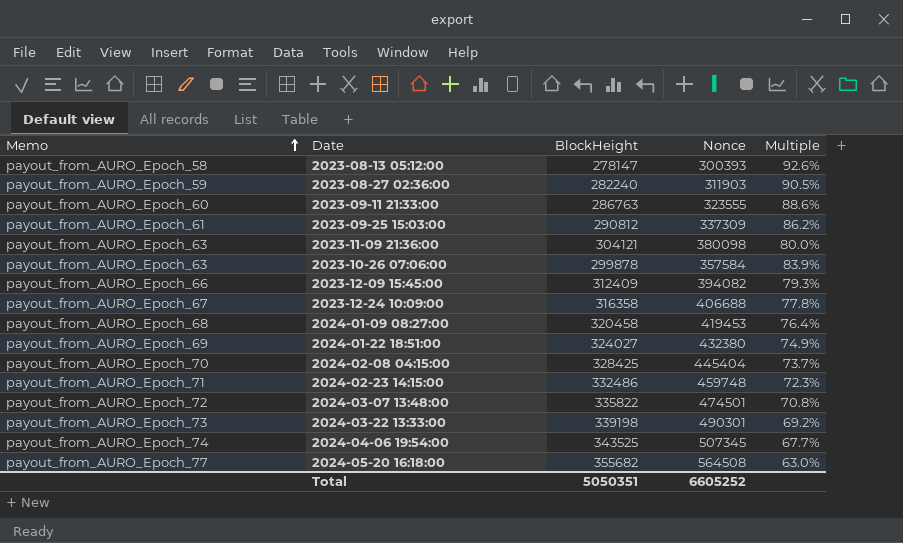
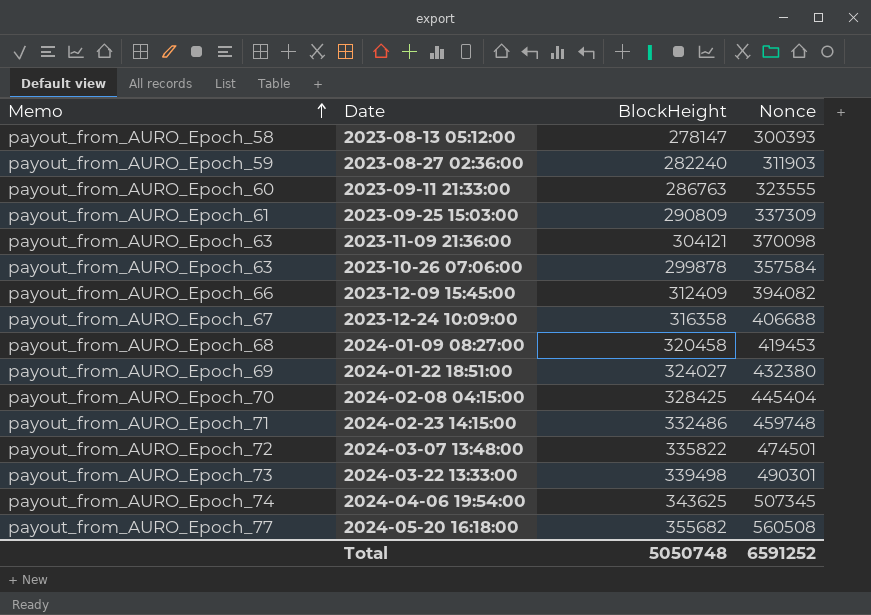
column Multiple | formula: [BlockHeight] / [Nonce] -> none
2023-09-25 15:03:00 | BlockHeight: 290812 -> 290809
2023-11-09 21:36:00 | Nonce: 380098 -> 370098
2024-03-22 13:33:00 | BlockHeight: 339198 -> 339498
2024-04-06 19:54:00 | BlockHeight: 343525 -> 343625
2024-05-20 16:18:00 | Nonce: 564508 -> 560508
Total | BlockHeight: 5050351 -> 5050748
Total | Nonce: 6605252 -> 6591252

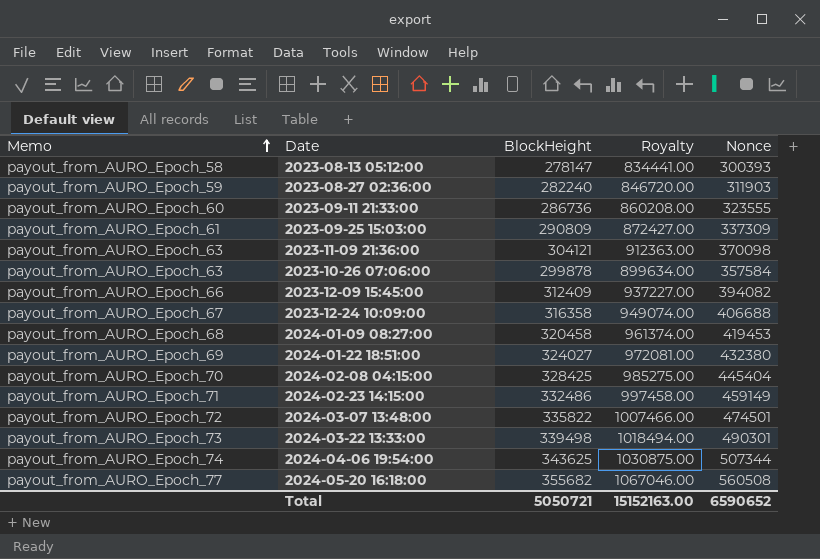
column Royalty | formula: none -> [BlockHeight] * 3
2023-09-11 21:33:00 | BlockHeight: 286763 -> 286736
2024-02-23 14:15:00 | Nonce: 459748 -> 459149
2024-04-06 19:54:00 | Nonce: 507345 -> 507344
Total | BlockHeight: 5050748 -> 5050721
Total | Nonce: 6591252 -> 6590652

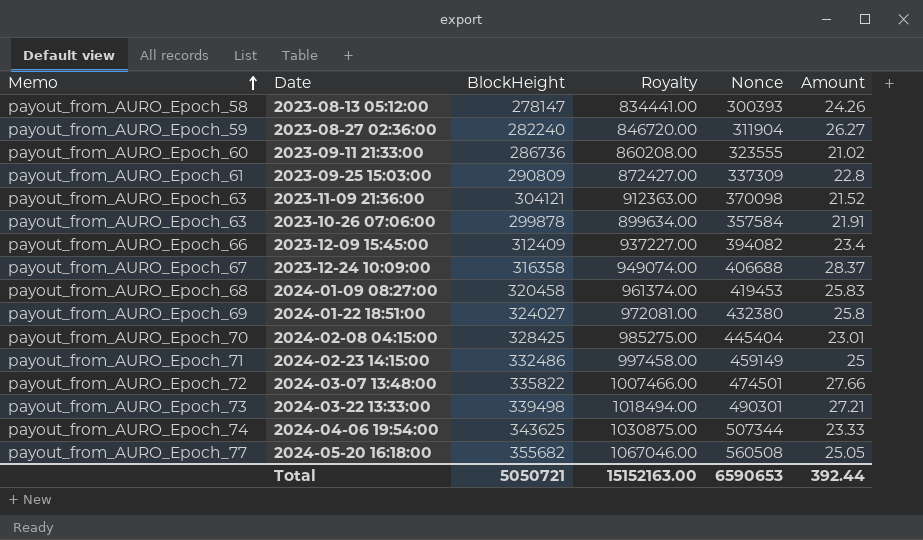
column Amount | position: none -> 6
2023-08-27 02:36:00 | Nonce: 311903 -> 311904
Total | Nonce: 6590652 -> 6590653

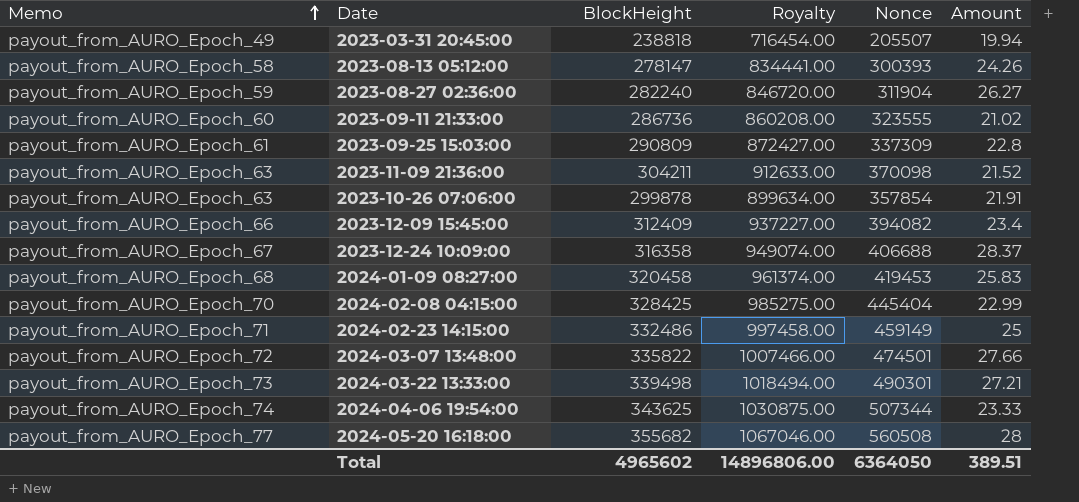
row 2024-01-22 18:51:00: payout_from_AURO_Epoch_69 | 324027 | 972081.00 | 432380 | 25.8 -> none
row 2023-03-31 20:45:00: none -> payout_from_AURO_Epoch_49 | 238818 | 716454.00 | 205507 | 19.94
2023-11-09 21:36:00 | BlockHeight: 304121 -> 304211
2023-11-09 21:36:00 | Royalty: 912363.00 -> 912633.00
2023-10-26 07:06:00 | Nonce: 357584 -> 357854
2024-02-08 04:15:00 | Amount: 23.01 -> 22.99
2024-05-20 16:18:00 | Amount: 25.05 -> 28
Total | BlockHeight: 5050721 -> 4965602
Total | Royalty: 15152163.00 -> 14896806.00
Total | Nonce: 6590653 -> 6364050
Total | Amount: 392.44 -> 389.51

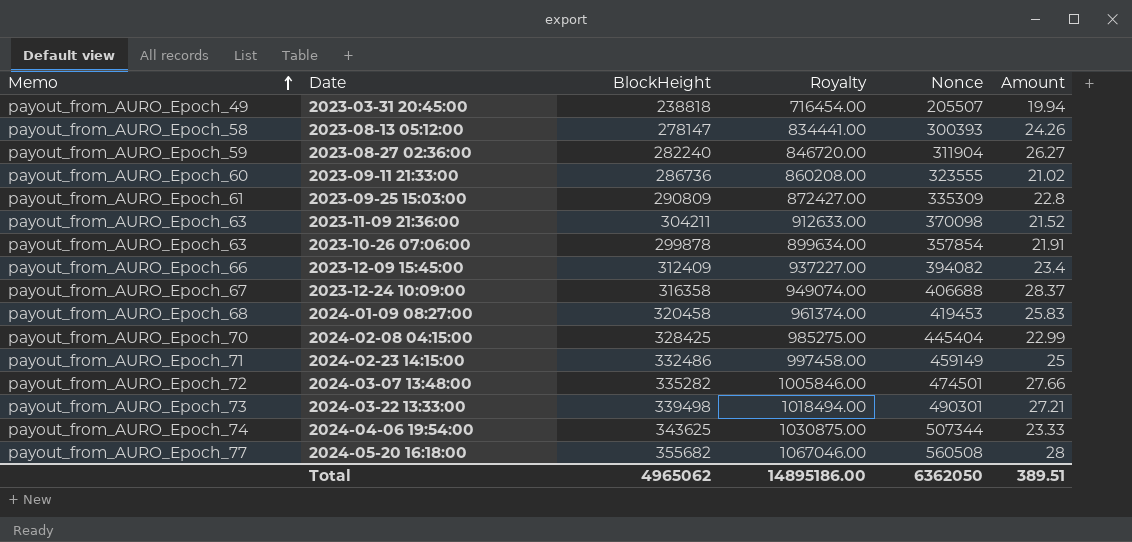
2023-09-25 15:03:00 | Nonce: 337309 -> 335309
2024-03-07 13:48:00 | BlockHeight: 335822 -> 335282
2024-03-07 13:48:00 | Royalty: 1007466.00 -> 1005846.00
Total | BlockHeight: 4965602 -> 4965062
Total | Royalty: 14896806.00 -> 14895186.00
Total | Nonce: 6364050 -> 6362050

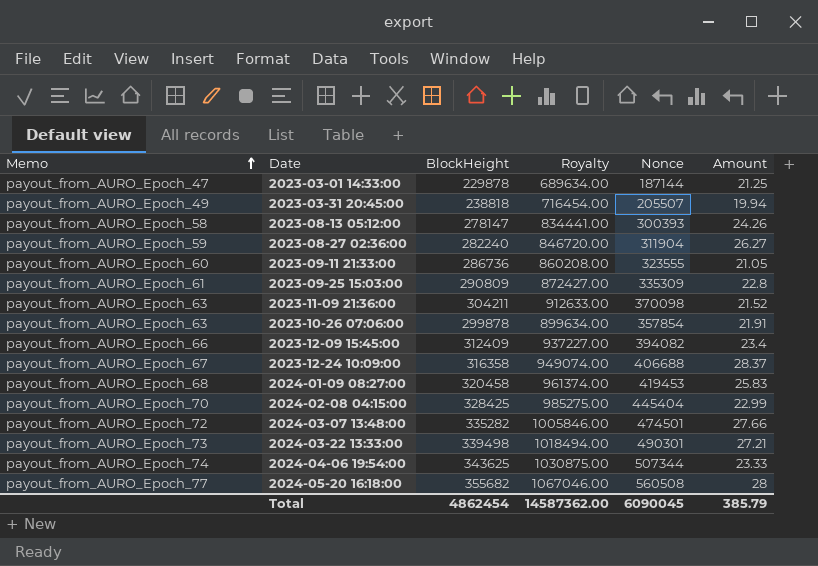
row 2024-02-23 14:15:00: payout_from_AURO_Epoch_71 | 332486 | 997458.00 | 459149 | 25 -> none
row 2023-03-01 14:33:00: none -> payout_from_AURO_Epoch_47 | 229878 | 689634.00 | 187144 | 21.25
2023-09-11 21:33:00 | Amount: 21.02 -> 21.05
Total | BlockHeight: 4965062 -> 4862454
Total | Royalty: 14895186.00 -> 14587362.00
Total | Nonce: 6362050 -> 6090045
Total | Amount: 389.51 -> 385.79

